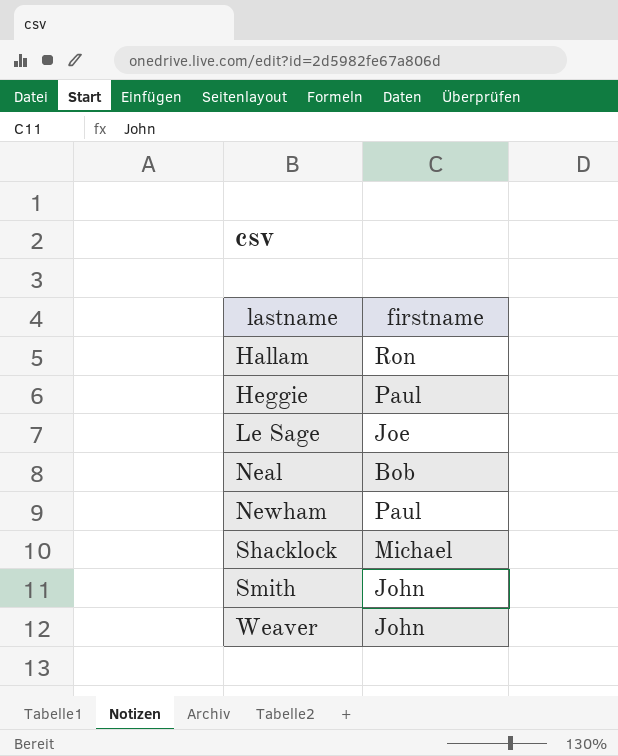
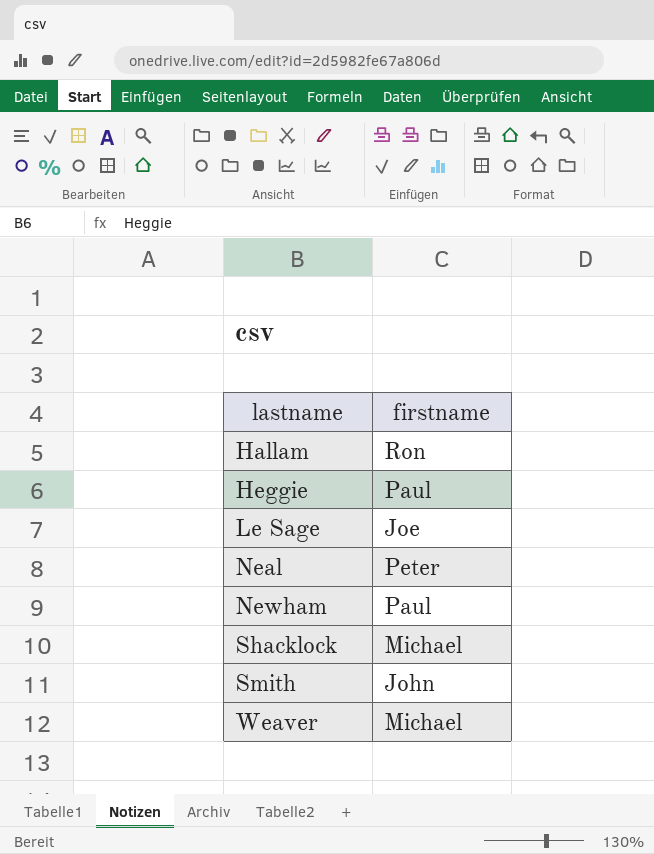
Neal | firstname: Bob -> Peter
Weaver | firstname: John -> Michael

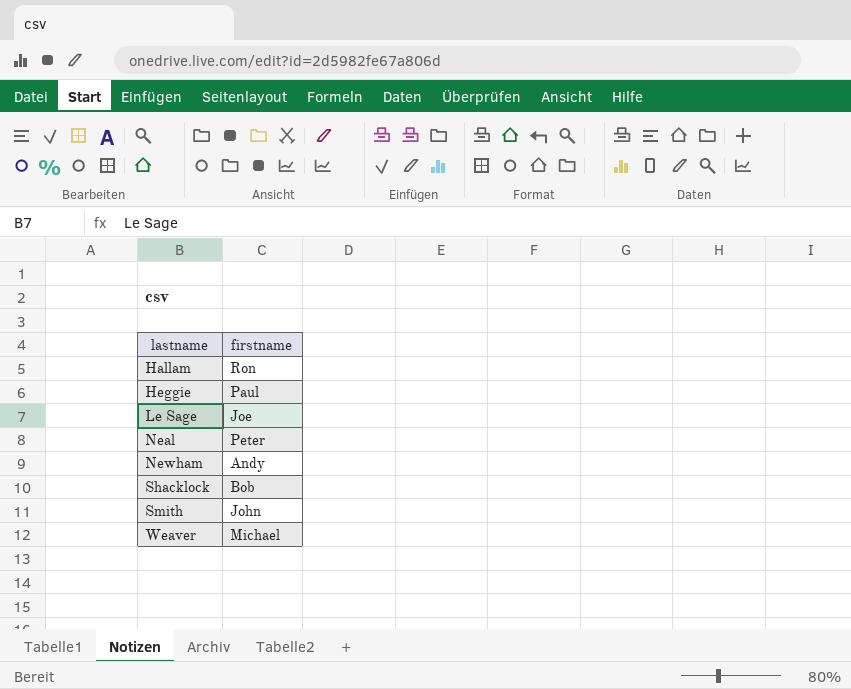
Newham | firstname: Paul -> Andy
Shacklock | firstname: Michael -> Bob

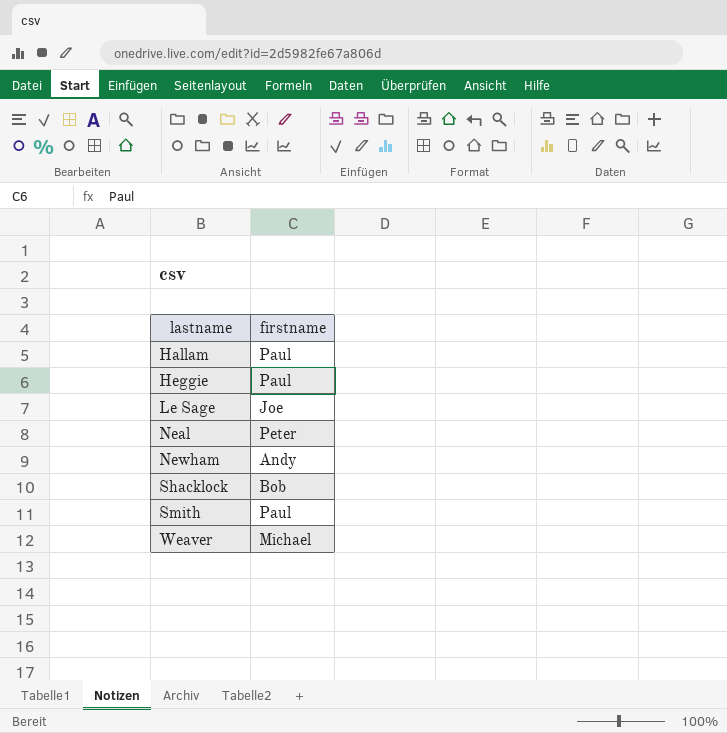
Hallam | firstname: Ron -> Paul
Smith | firstname: John -> Paul

